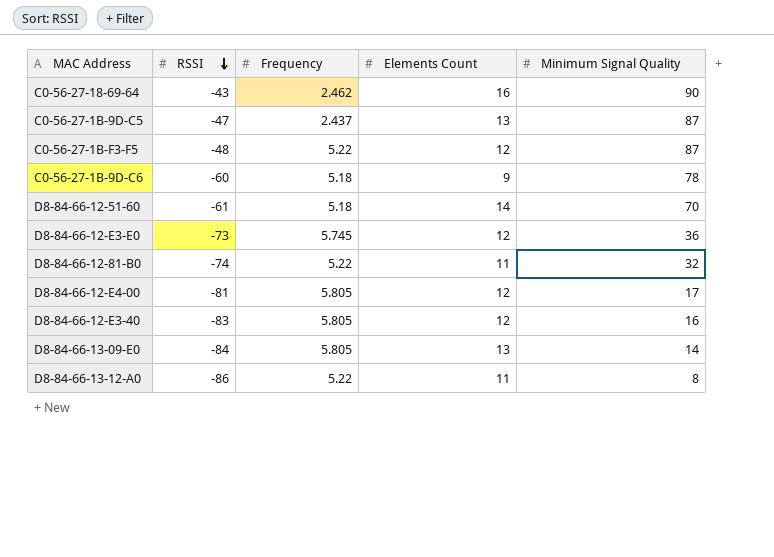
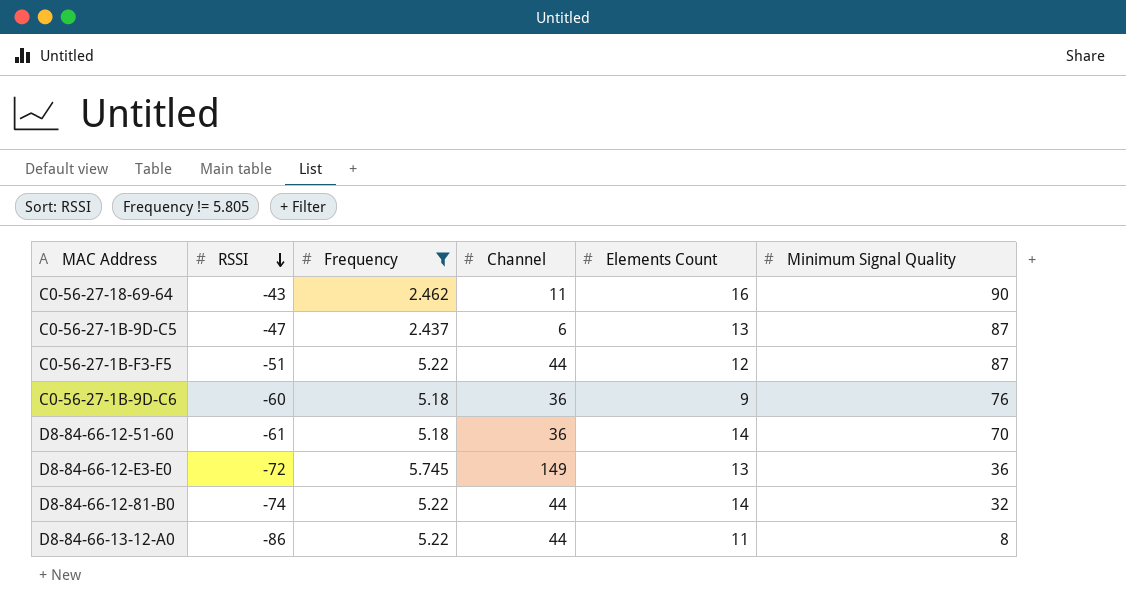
filter: none -> Frequency != 5.805
column Channel | position: none -> 4
C0-56-27-1B-F3-F5 | RSSI: -48 -> -51
C0-56-27-1B-9D-C6 | Minimum Signal Quality: 78 -> 76
D8-84-66-12-E3-E0 | RSSI: -73 -> -72
D8-84-66-12-E3-E0 | Elements Count: 12 -> 13
D8-84-66-12-81-B0 | Elements Count: 11 -> 14

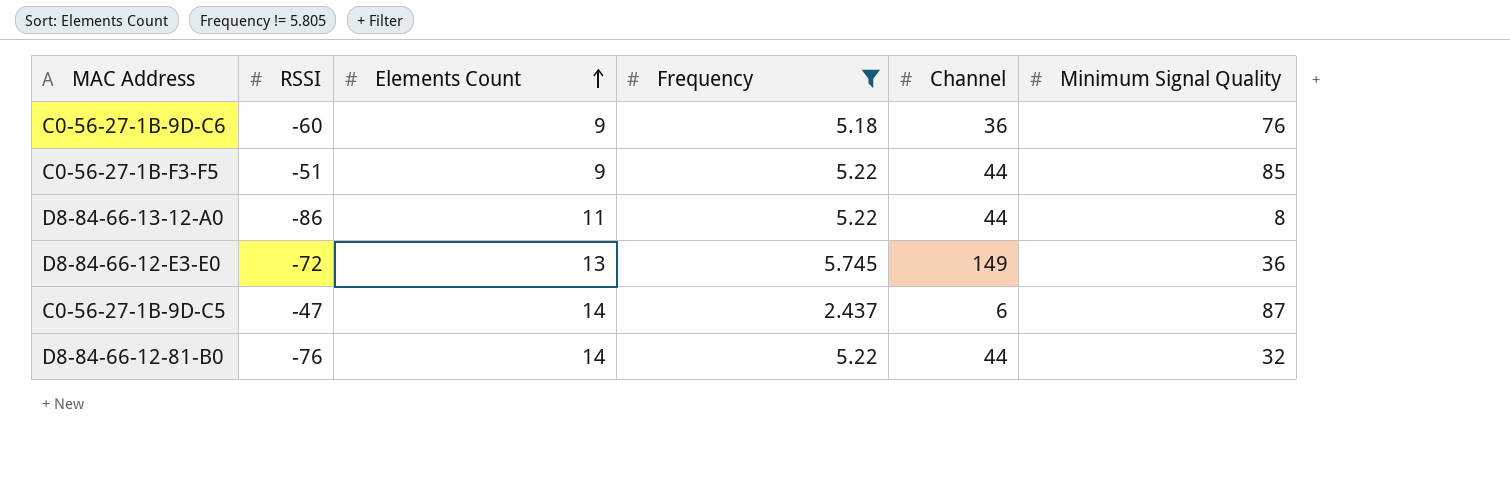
row order: RSSI descending -> Elements Count ascending
column Elements Count | position: 5 -> 3
row C0-56-27-18-69-64: -43 | 2.462 | 11 | 16 | 90 -> none
row D8-84-66-12-51-60: -61 | 5.18 | 36 | 14 | 70 -> none
C0-56-27-1B-F3-F5 | Elements Count: 12 -> 9
C0-56-27-1B-F3-F5 | Minimum Signal Quality: 87 -> 85
C0-56-27-1B-9D-C5 | Elements Count: 13 -> 14
D8-84-66-12-81-B0 | RSSI: -74 -> -76

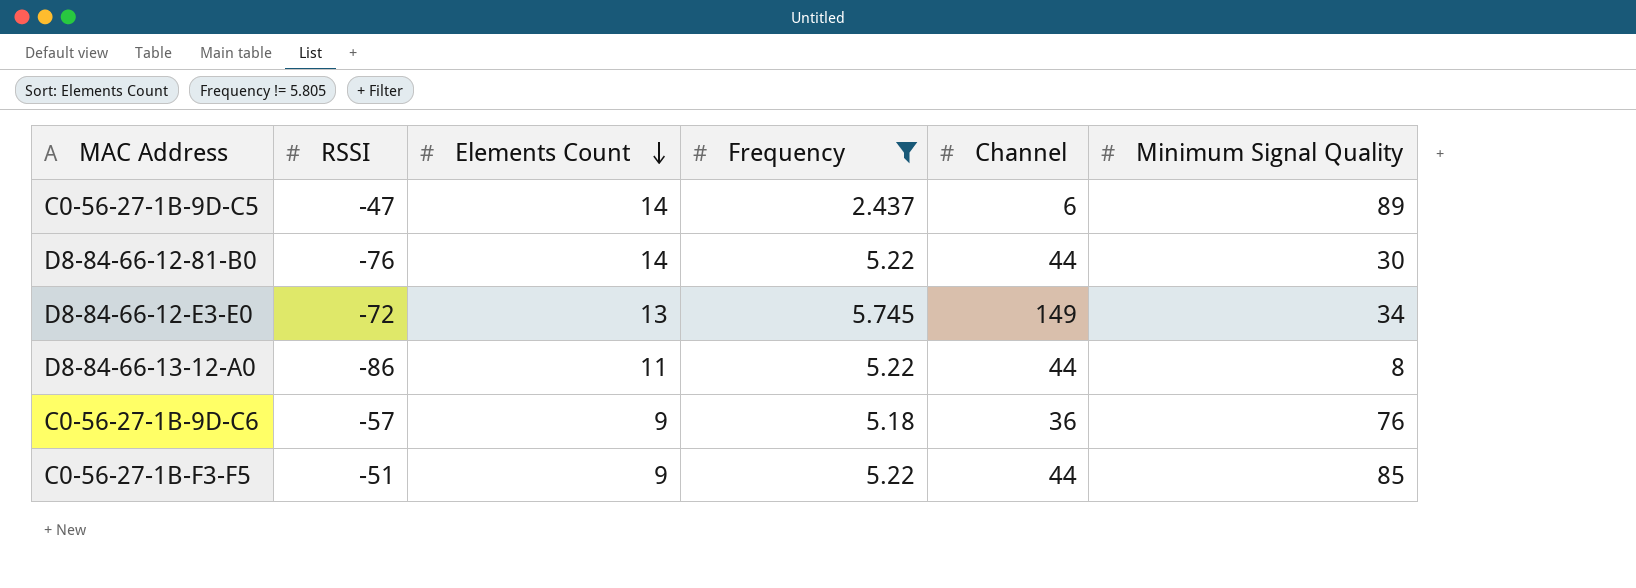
row order: Elements Count ascending -> Elements Count descending
C0-56-27-1B-9D-C5 | Minimum Signal Quality: 87 -> 89
D8-84-66-12-81-B0 | Minimum Signal Quality: 32 -> 30
D8-84-66-12-E3-E0 | Minimum Signal Quality: 36 -> 34
C0-56-27-1B-9D-C6 | RSSI: -60 -> -57

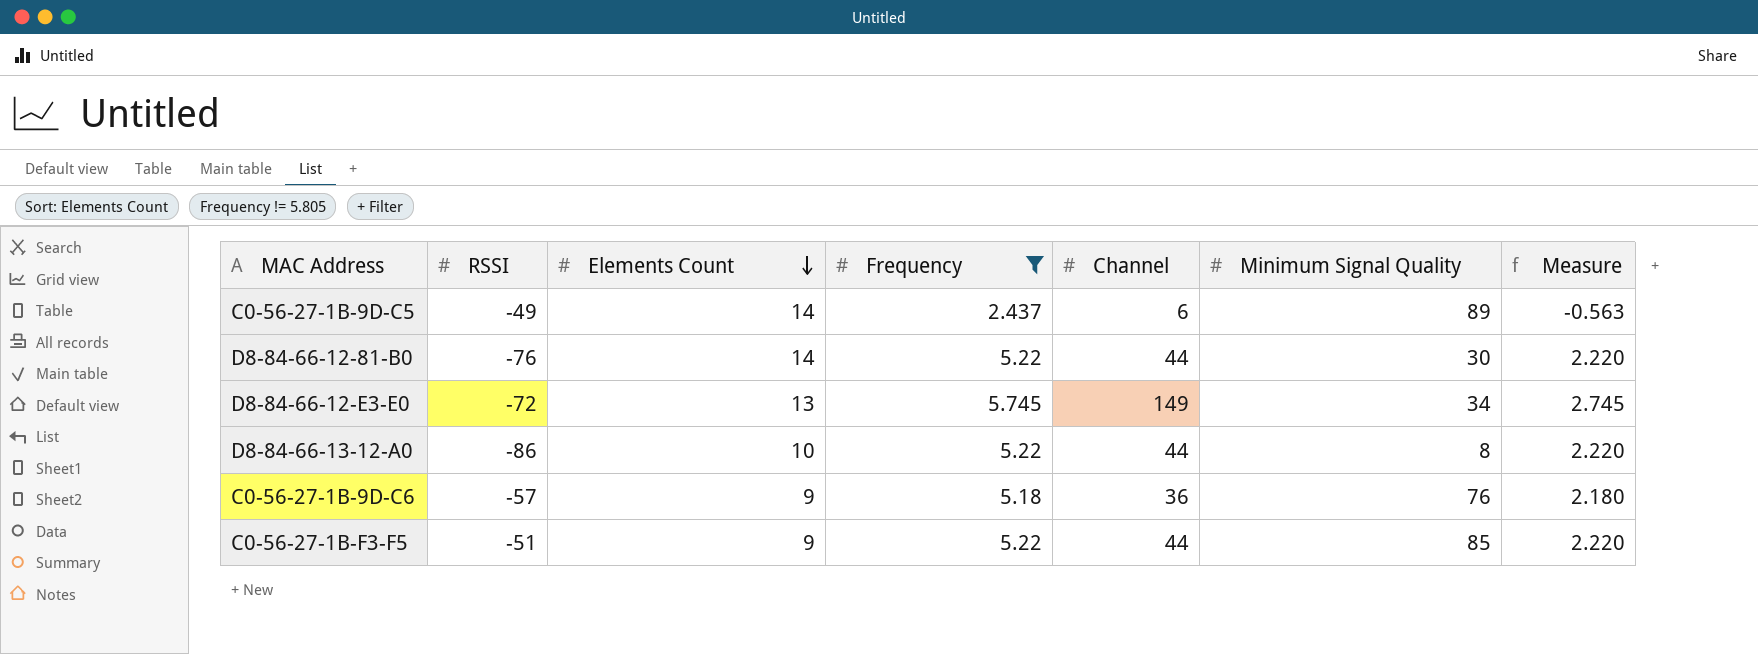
column Measure | formula: none -> [Frequency] - 3
C0-56-27-1B-9D-C5 | RSSI: -47 -> -49
D8-84-66-13-12-A0 | Elements Count: 11 -> 10

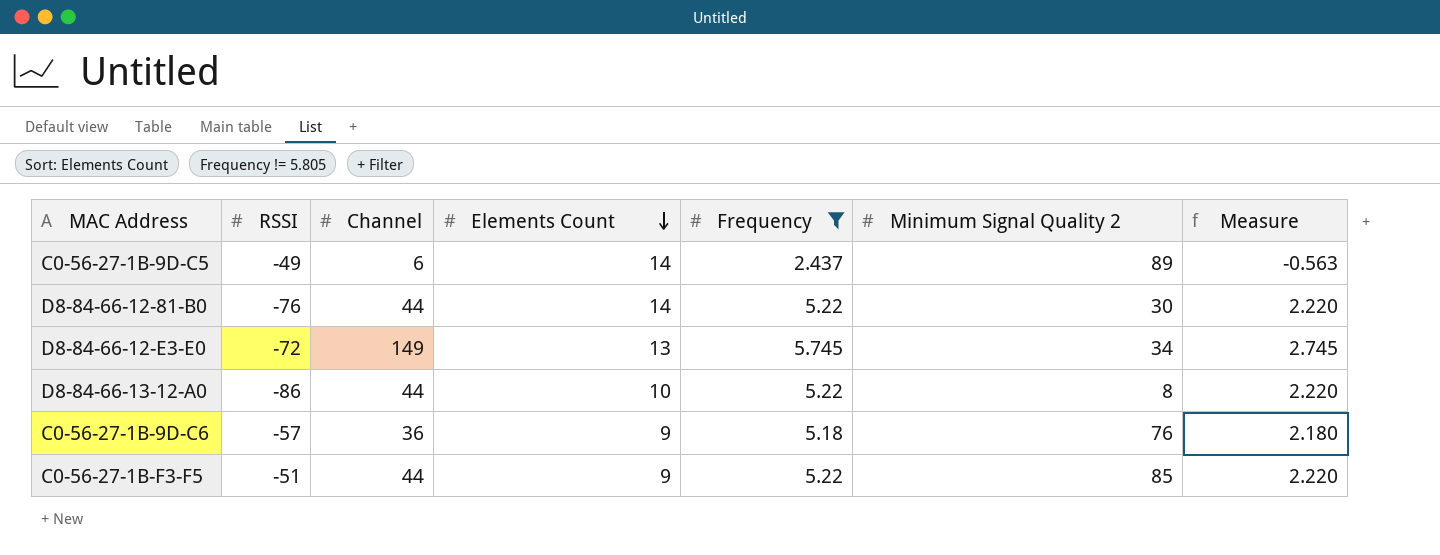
column Channel | position: 5 -> 3
column name: Minimum Signal Quality -> Minimum Signal Quality 2

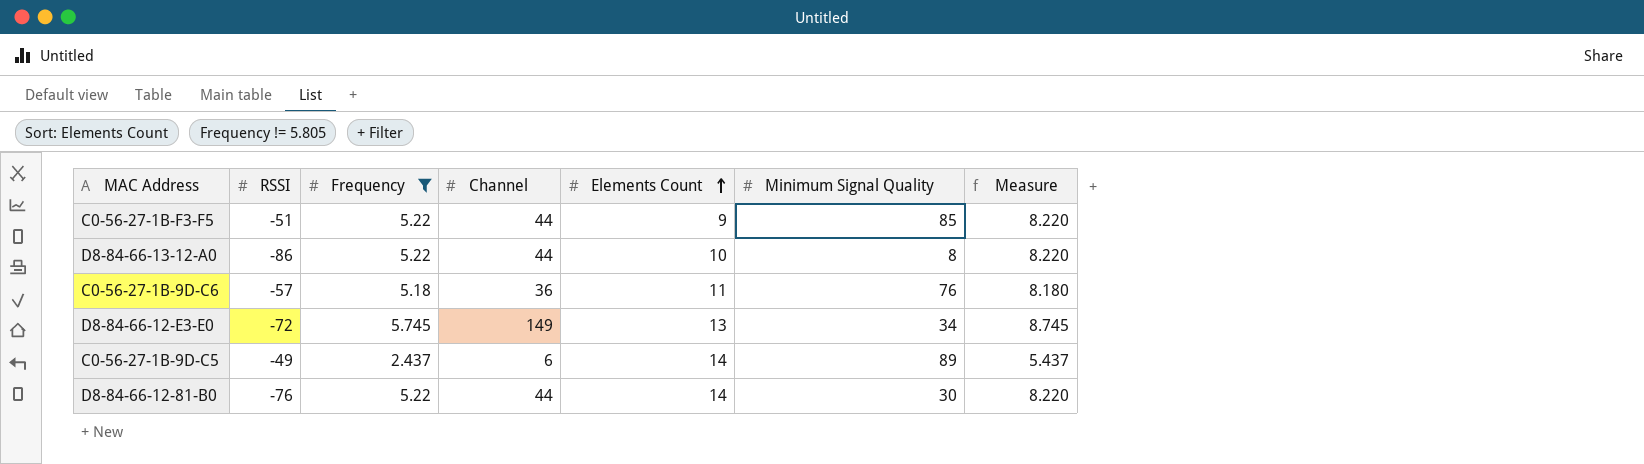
row order: Elements Count descending -> Elements Count ascending
column Frequency | position: 5 -> 3
column name: Minimum Signal Quality 2 -> Minimum Signal Quality
column Measure | formula: [Frequency] - 3 -> [Frequency] + 3
C0-56-27-1B-9D-C6 | Elements Count: 9 -> 11

